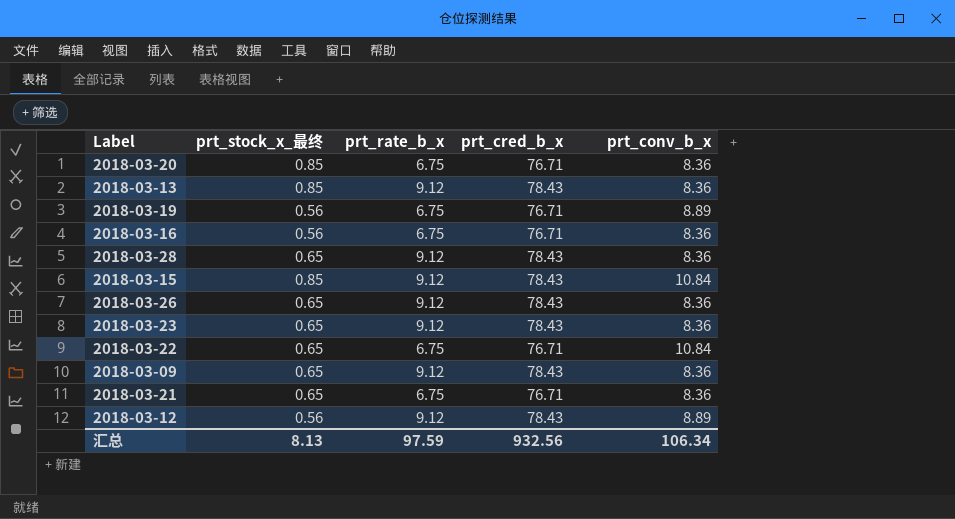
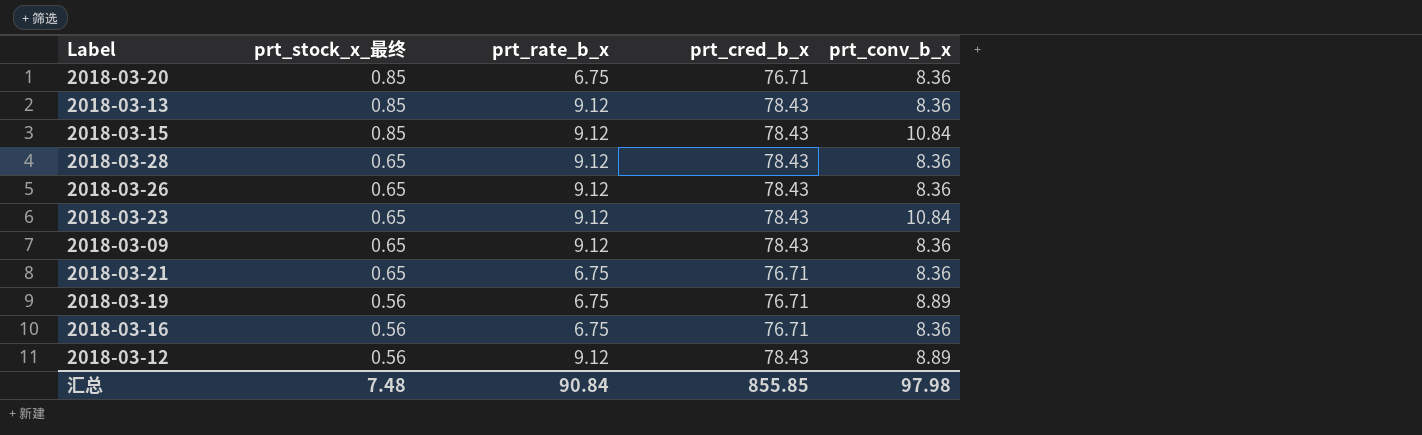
row order: none -> prt_stock_x_最终 descending
row 2018-03-22: 0.65 | 6.75 | 76.71 | 10.84 -> none
2018-03-23 | prt_conv_b_x: 8.36 -> 10.84
汇总 | prt_stock_x_最终: 8.13 -> 7.48
汇总 | prt_rate_b_x: 97.59 -> 90.84
汇总 | prt_cred_b_x: 932.56 -> 855.85
汇总 | prt_conv_b_x: 106.34 -> 97.98

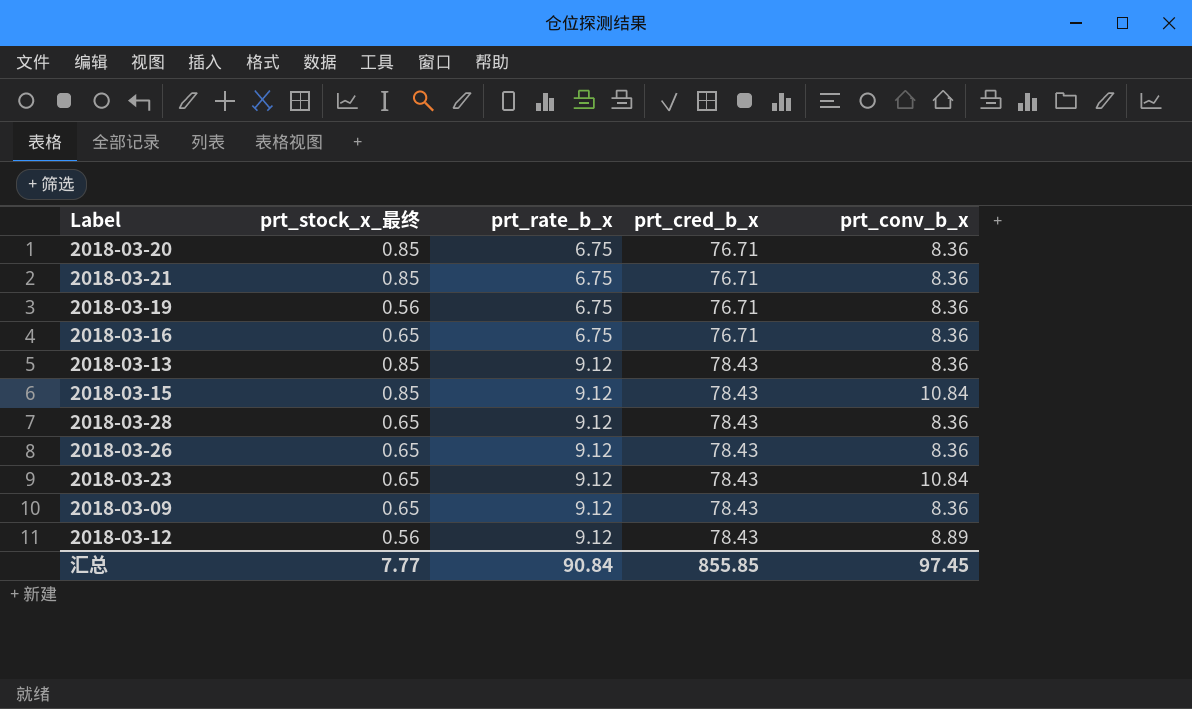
row order: prt_stock_x_最终 descending -> prt_rate_b_x ascending
2018-03-21 | prt_stock_x_最终: 0.65 -> 0.85
2018-03-19 | prt_conv_b_x: 8.89 -> 8.36
2018-03-16 | prt_stock_x_最终: 0.56 -> 0.65
汇总 | prt_stock_x_最终: 7.48 -> 7.77
汇总 | prt_conv_b_x: 97.98 -> 97.45

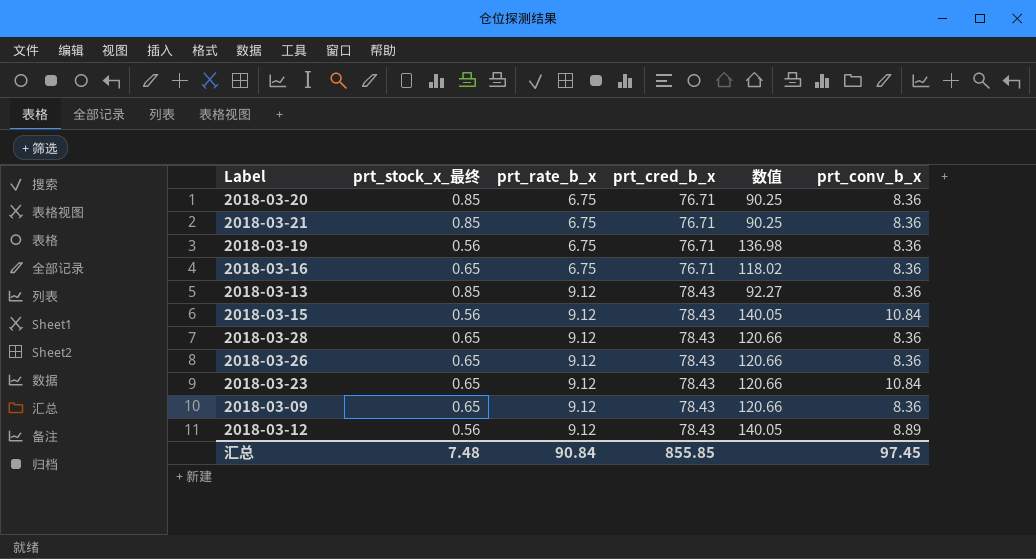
column 数值 | formula: none -> [prt_cred_b_x] / [prt_stock_x_最终]
2018-03-15 | prt_stock_x_最终: 0.85 -> 0.56
汇总 | prt_stock_x_最终: 7.77 -> 7.48

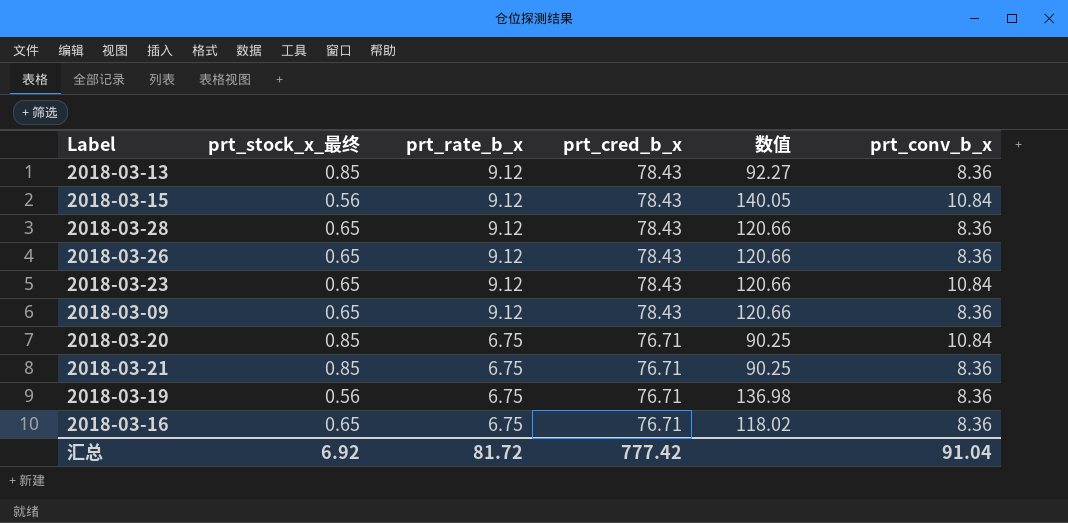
row order: prt_rate_b_x ascending -> prt_rate_b_x descending
row 2018-03-12: 0.56 | 9.12 | 78.43 | 140.05 | 8.89 -> none
2018-03-20 | prt_conv_b_x: 8.36 -> 10.84
汇总 | prt_stock_x_最终: 7.48 -> 6.92
汇总 | prt_rate_b_x: 90.84 -> 81.72
汇总 | prt_cred_b_x: 855.85 -> 777.42
汇总 | prt_conv_b_x: 97.45 -> 91.04

